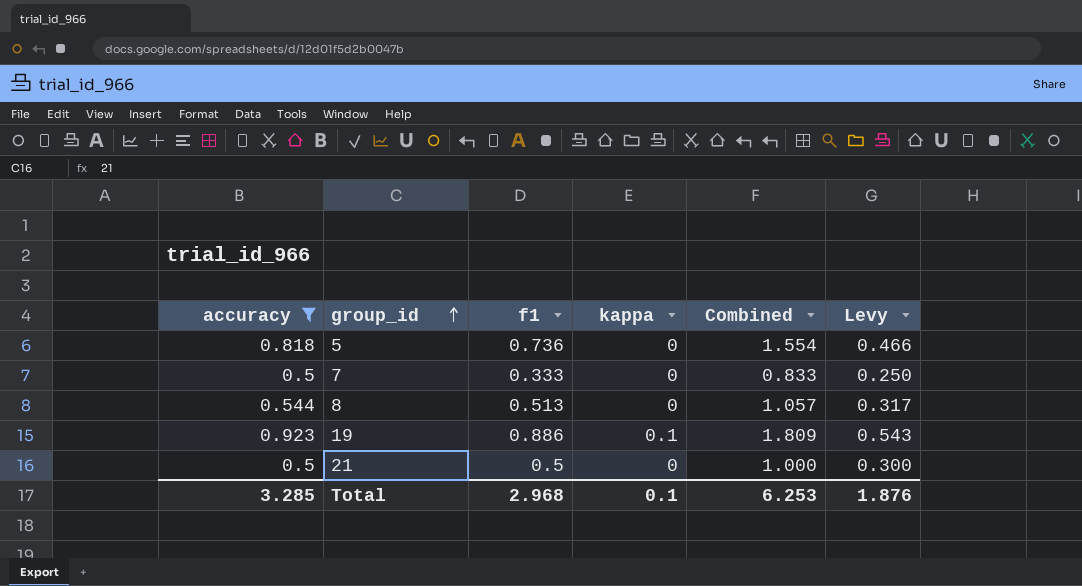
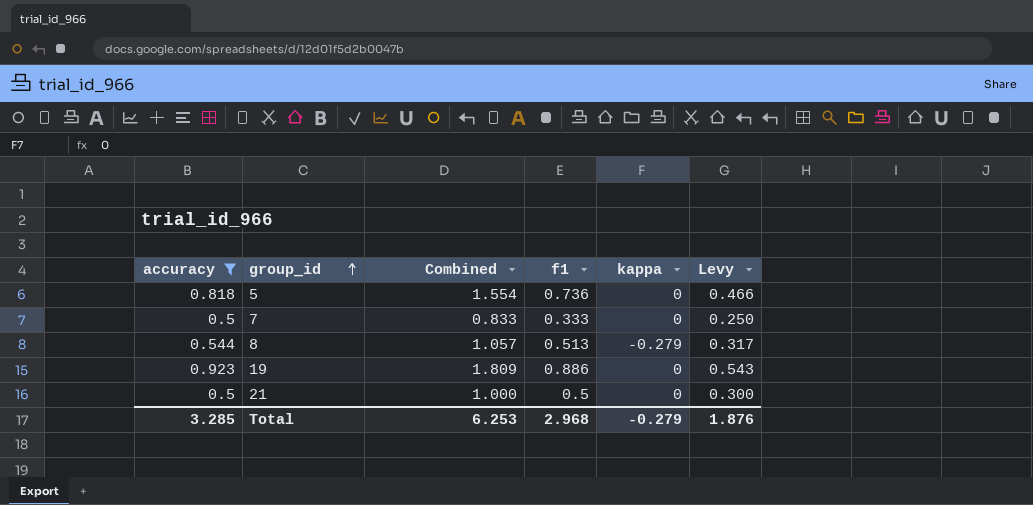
column Combined | position: 5 -> 3
8 | kappa: 0 -> -0.279
19 | kappa: 0.1 -> 0
Total | kappa: 0.1 -> -0.279

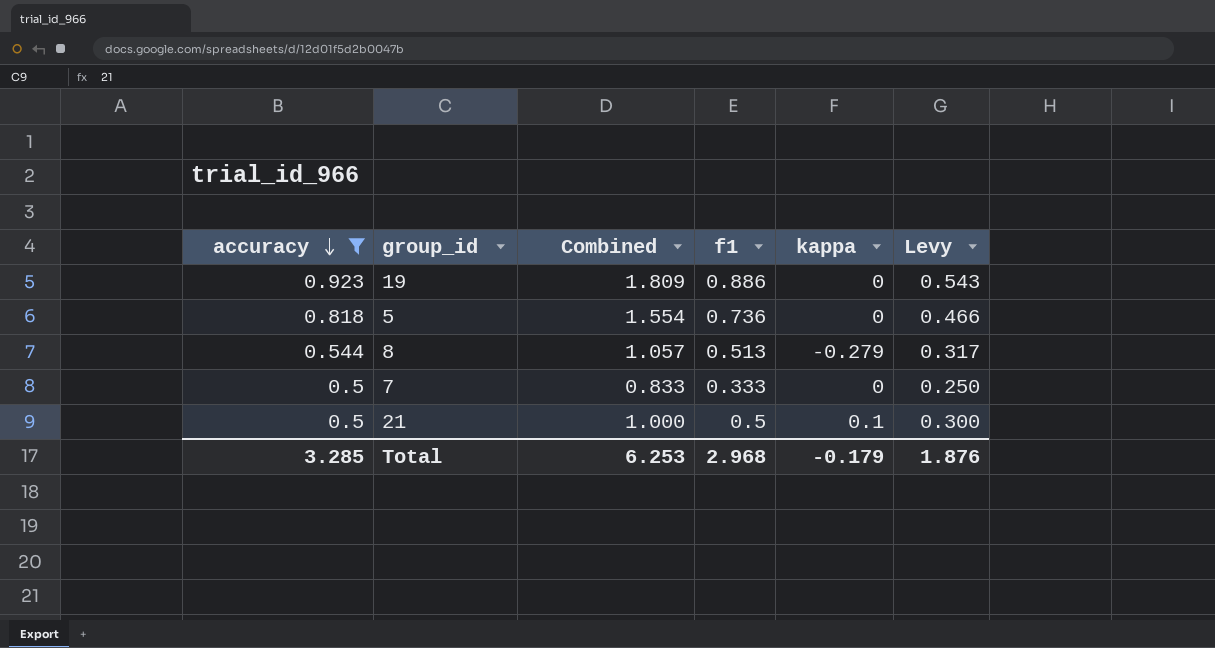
row order: group_id ascending -> accuracy descending
21 | kappa: 0 -> 0.1
Total | kappa: -0.279 -> -0.179

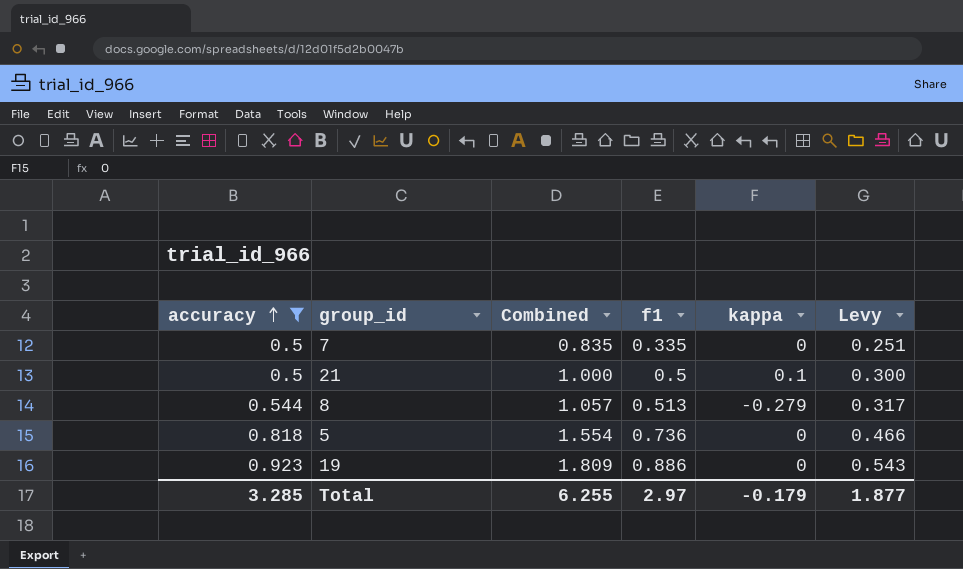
row order: accuracy descending -> accuracy ascending
7 | Combined: 0.833 -> 0.835
7 | f1: 0.333 -> 0.335
7 | Levy: 0.250 -> 0.251
Total | Combined: 6.253 -> 6.255
Total | f1: 2.968 -> 2.97
Total | Levy: 1.876 -> 1.877

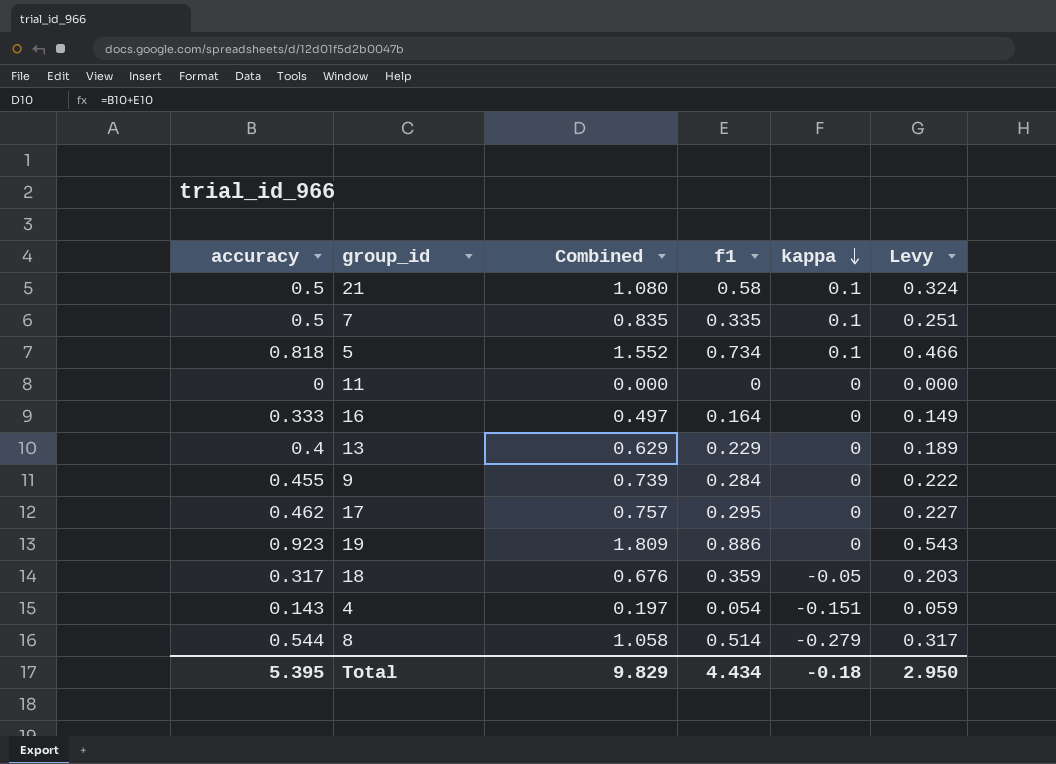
filter: accuracy >= 0.5 -> none
row order: accuracy ascending -> kappa descending
21 | Combined: 1.000 -> 1.080
21 | f1: 0.5 -> 0.58
21 | Levy: 0.300 -> 0.324
7 | kappa: 0 -> 0.1
5 | Combined: 1.554 -> 1.552
5 | f1: 0.736 -> 0.734
5 | kappa: 0 -> 0.1
8 | Combined: 1.057 -> 1.058
8 | f1: 0.513 -> 0.514
Total | accuracy: 3.285 -> 5.395
Total | Combined: 6.255 -> 9.829
Total | f1: 2.97 -> 4.434
Total | kappa: -0.179 -> -0.18
Total | Levy: 1.877 -> 2.950

